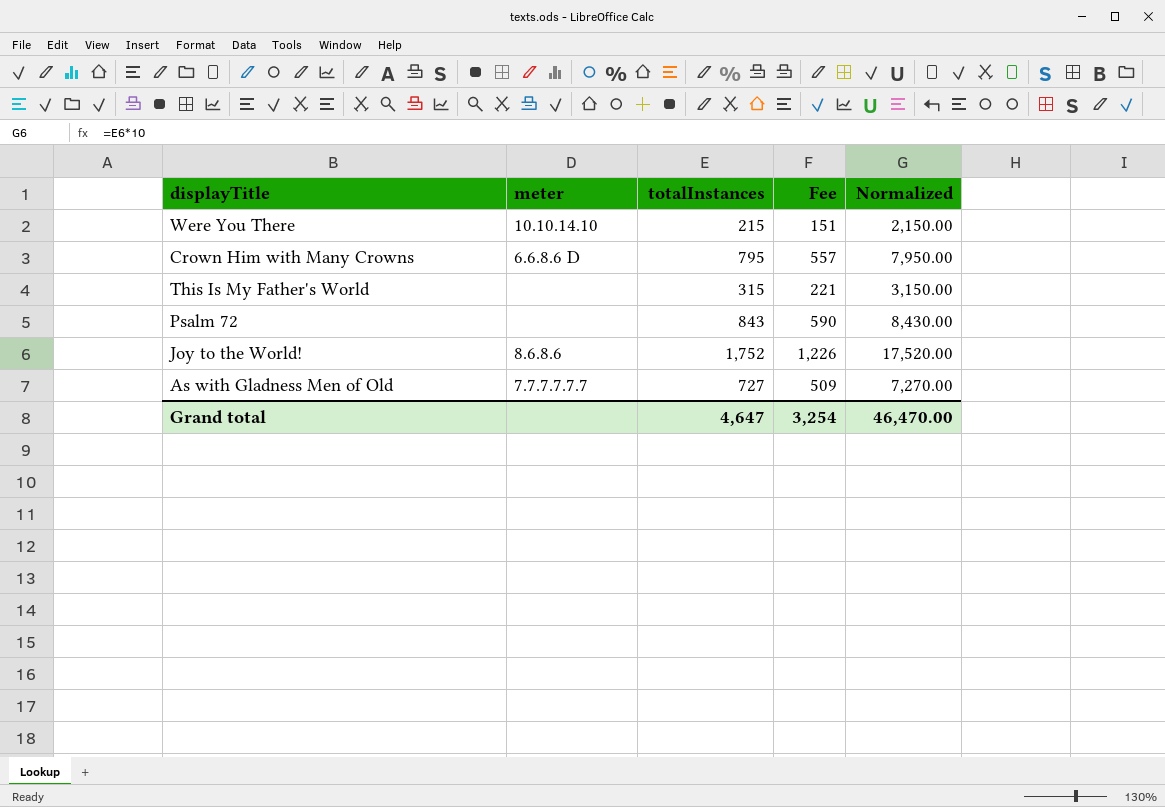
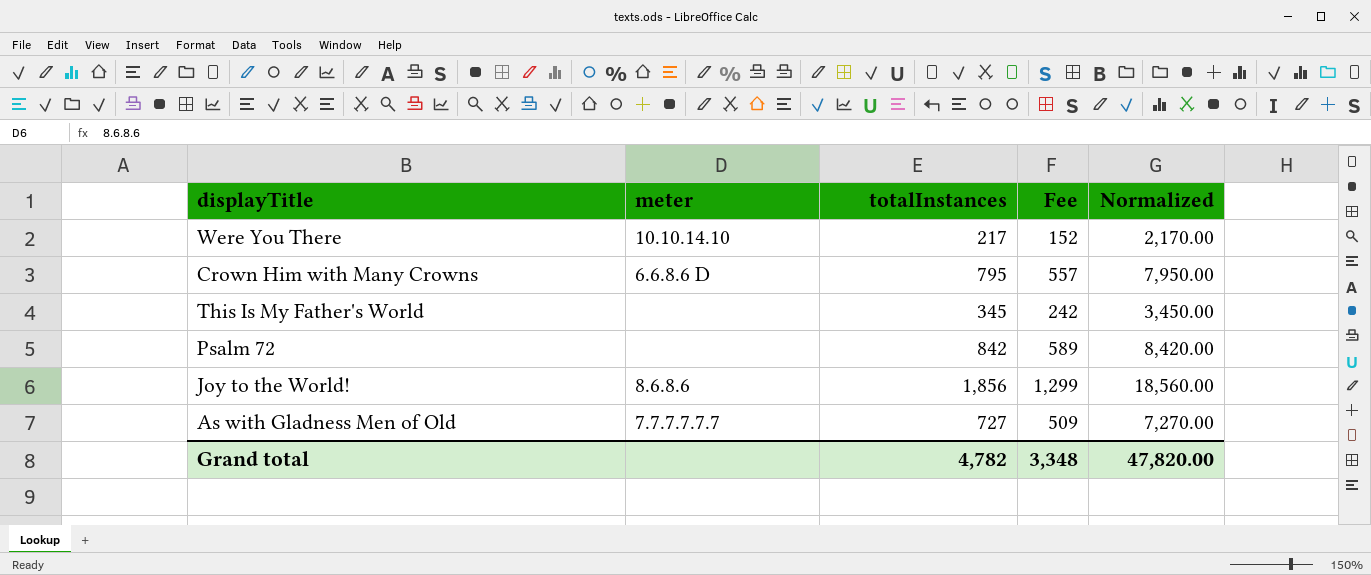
Were You There | totalInstances: 215 -> 217
Were You There | Fee: 151 -> 152
Were You There | Normalized: 2,150.00 -> 2,170.00
This Is My Father's World | totalInstances: 315 -> 345
This Is My Father's World | Fee: 221 -> 242
This Is My Father's World | Normalized: 3,150.00 -> 3,450.00
Psalm 72 | totalInstances: 843 -> 842
Psalm 72 | Fee: 590 -> 589
Psalm 72 | Normalized: 8,430.00 -> 8,420.00
Joy to the World! | totalInstances: 1,752 -> 1,856
Joy to the World! | Fee: 1,226 -> 1,299
Joy to the World! | Normalized: 17,520.00 -> 18,560.00
Grand total | totalInstances: 4,647 -> 4,782
Grand total | Fee: 3,254 -> 3,348
Grand total | Normalized: 46,470.00 -> 47,820.00

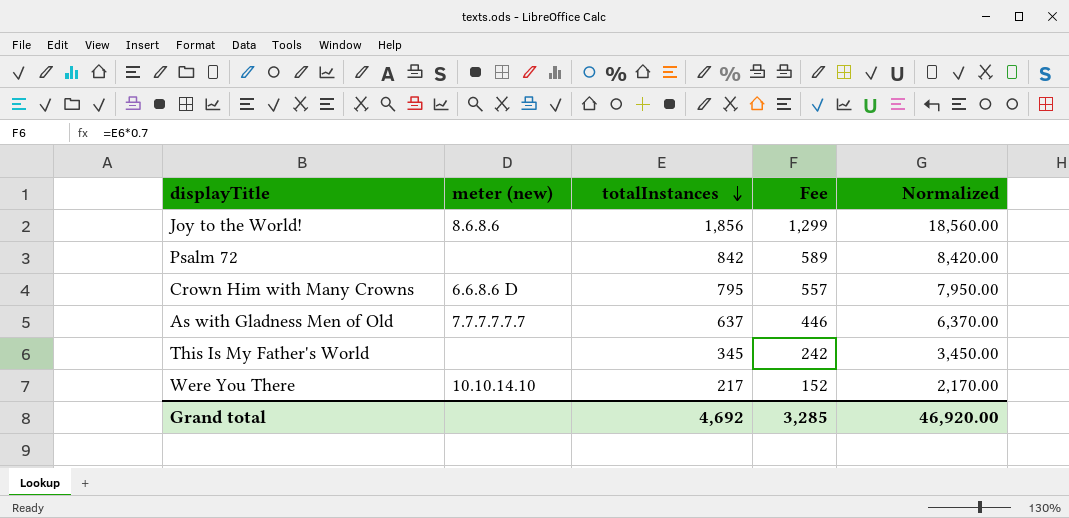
row order: none -> totalInstances descending
column name: meter -> meter (new)
As with Gladness Men of Old | totalInstances: 727 -> 637
As with Gladness Men of Old | Fee: 509 -> 446
As with Gladness Men of Old | Normalized: 7,270.00 -> 6,370.00
Grand total | totalInstances: 4,782 -> 4,692
Grand total | Fee: 3,348 -> 3,285
Grand total | Normalized: 47,820.00 -> 46,920.00

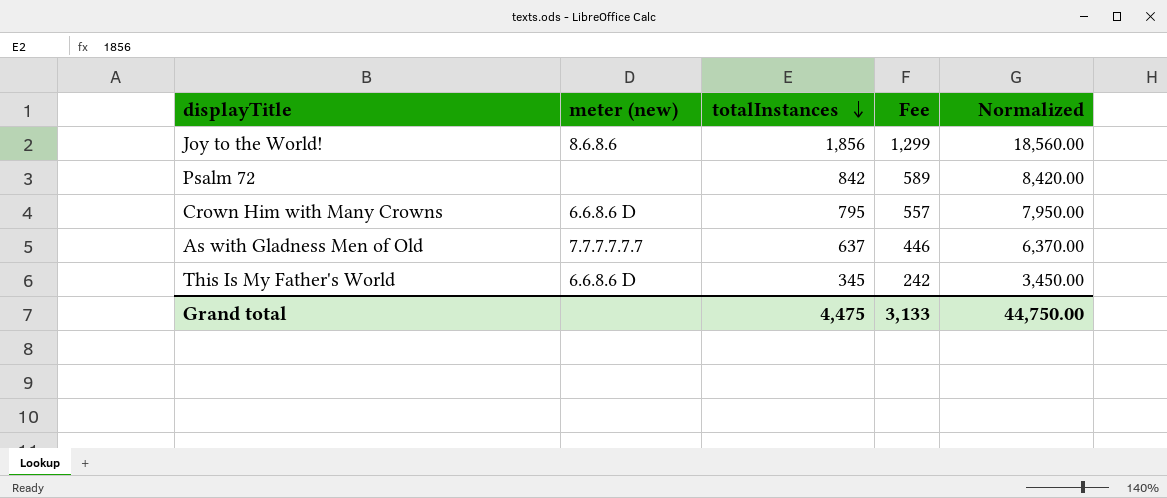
row Were You There: 10.10.14.10 | 217 | 152 | 2,170.00 -> none
This Is My Father's World | meter (new): none -> 6.6.8.6 D
Grand total | totalInstances: 4,692 -> 4,475
Grand total | Fee: 3,285 -> 3,133
Grand total | Normalized: 46,920.00 -> 44,750.00

